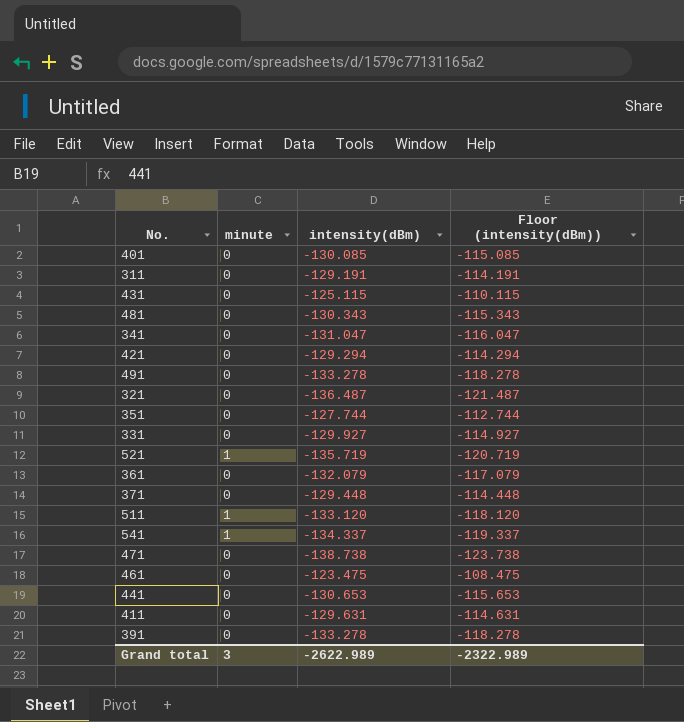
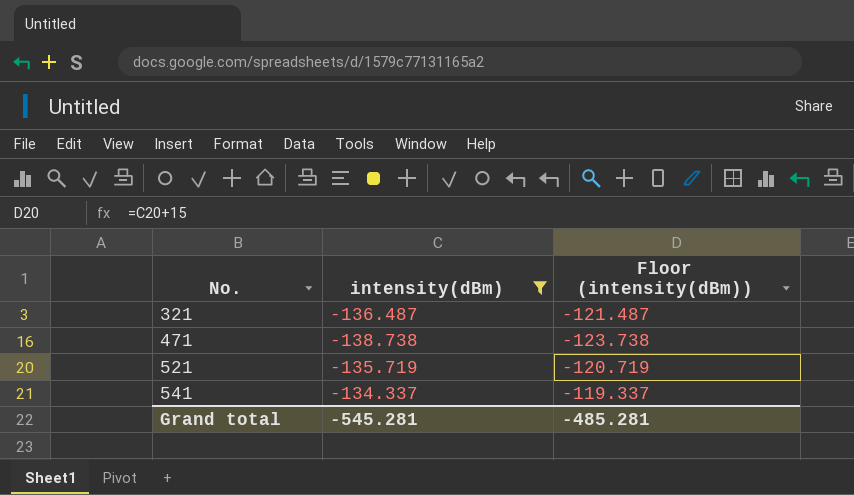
filter: none -> intensity(dBm) <= -134.337
row order: none -> No. ascending
column minute | position: 2 -> none
Grand total | intensity(dBm): -2622.989 -> -545.281
Grand total | Floor (intensity(dBm)): -2322.989 -> -485.281

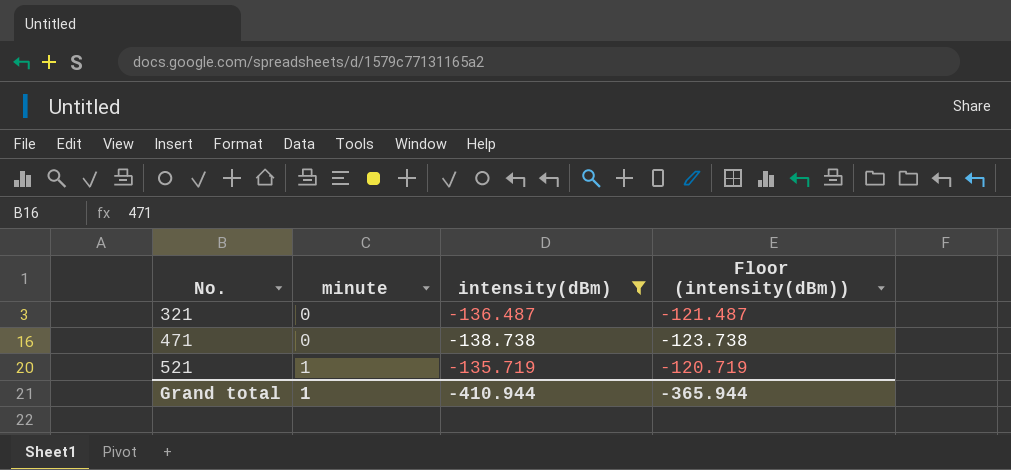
column minute | position: none -> 2
row 541: -134.337 | -119.337 -> none
Grand total | intensity(dBm): -545.281 -> -410.944
Grand total | Floor (intensity(dBm)): -485.281 -> -365.944

